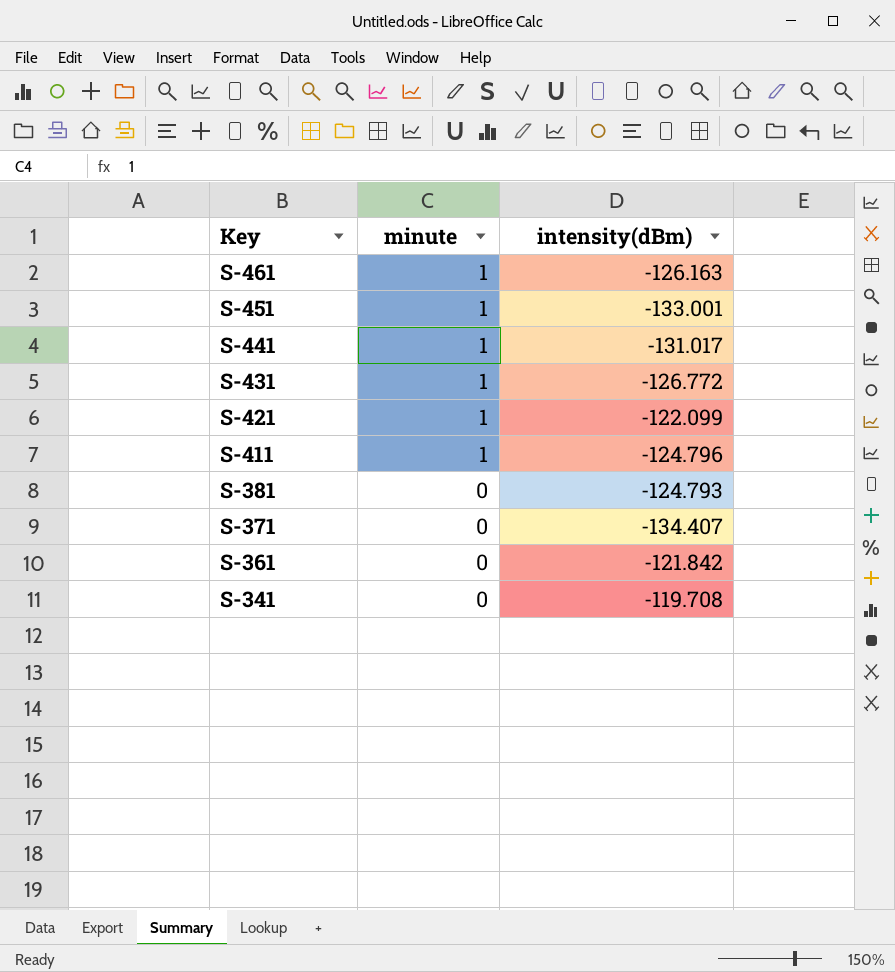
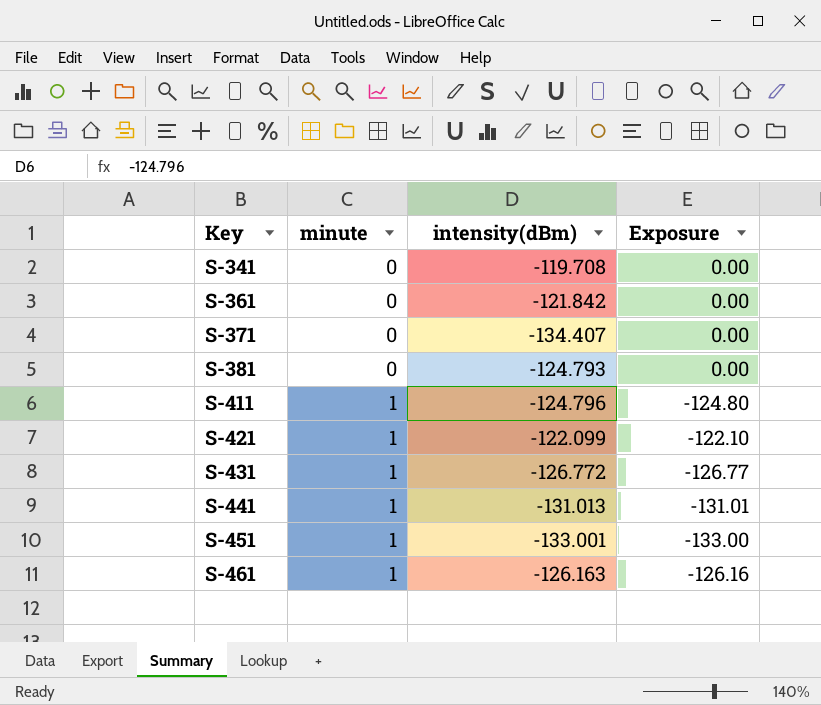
row order: Key descending -> Key ascending
column Exposure | formula: none -> [minute] * [intensity(dBm)]
S-441 | intensity(dBm): -131.017 -> -131.013

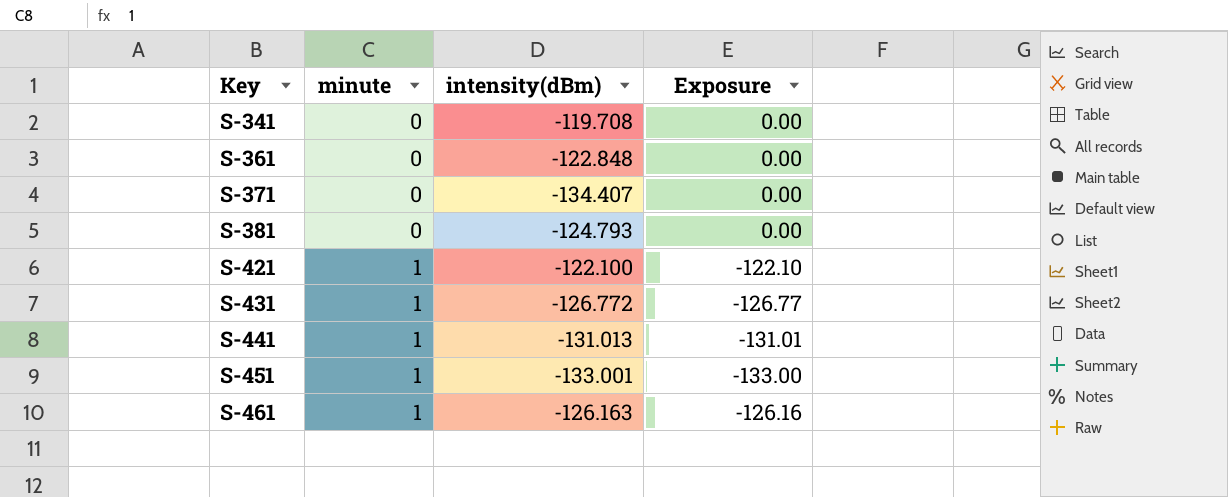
row S-411: 1 | -124.796 | -124.80 -> none
S-361 | intensity(dBm): -121.842 -> -122.848
S-421 | intensity(dBm): -122.099 -> -122.100

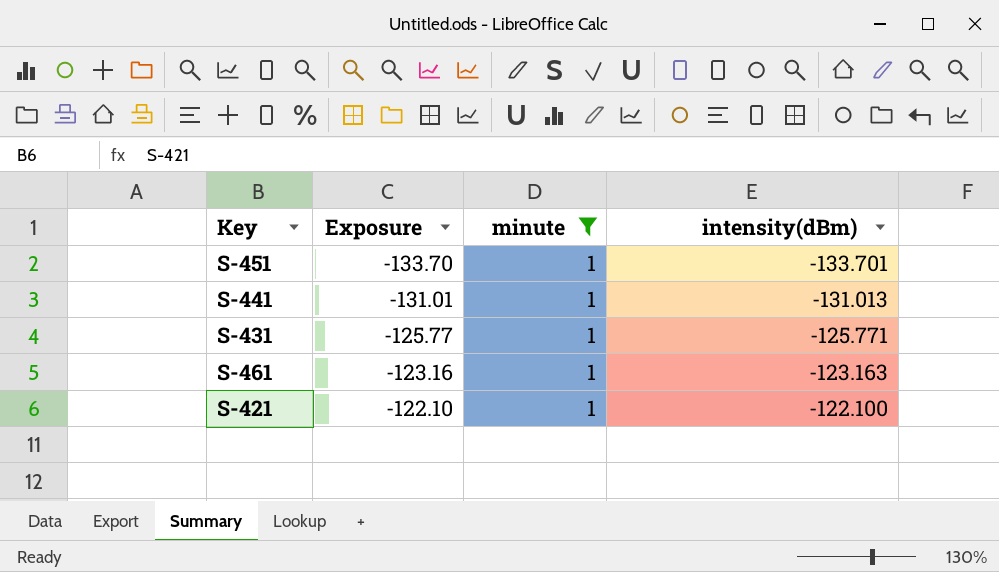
filter: none -> minute = 1
row order: Key ascending -> Exposure ascending
column Exposure | position: 4 -> 2
S-451 | Exposure: -133.00 -> -133.70
S-451 | intensity(dBm): -133.001 -> -133.701
S-431 | Exposure: -126.77 -> -125.77
S-431 | intensity(dBm): -126.772 -> -125.771
S-461 | Exposure: -126.16 -> -123.16
S-461 | intensity(dBm): -126.163 -> -123.163

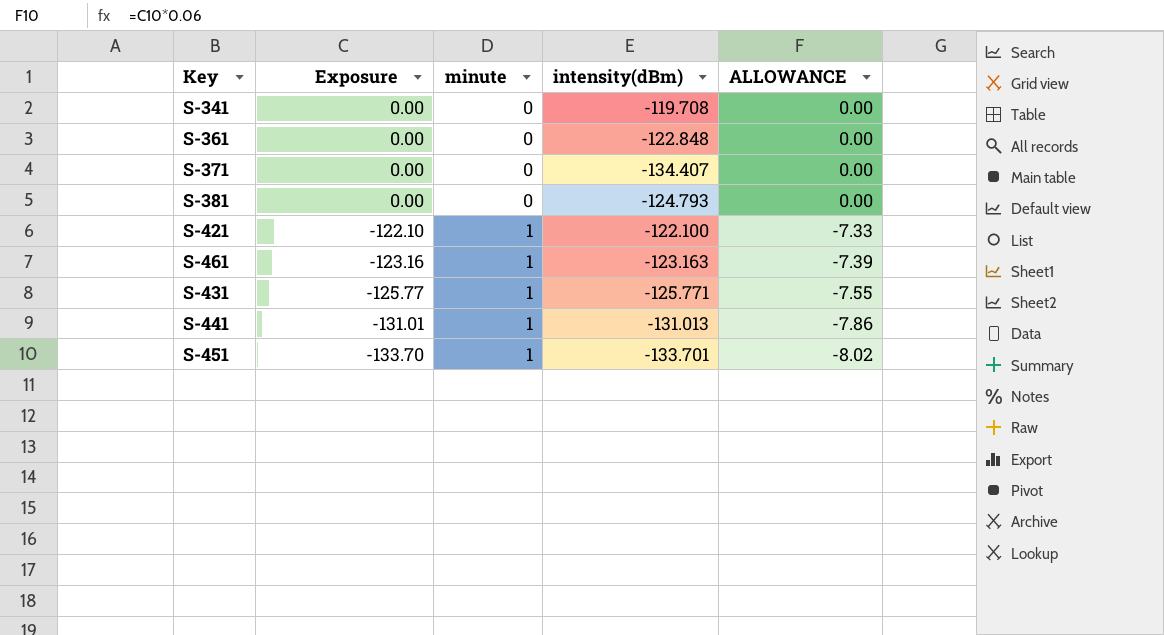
filter: minute = 1 -> none
row order: Exposure ascending -> Exposure descending
column ALLOWANCE | formula: none -> [Exposure] * 0.06

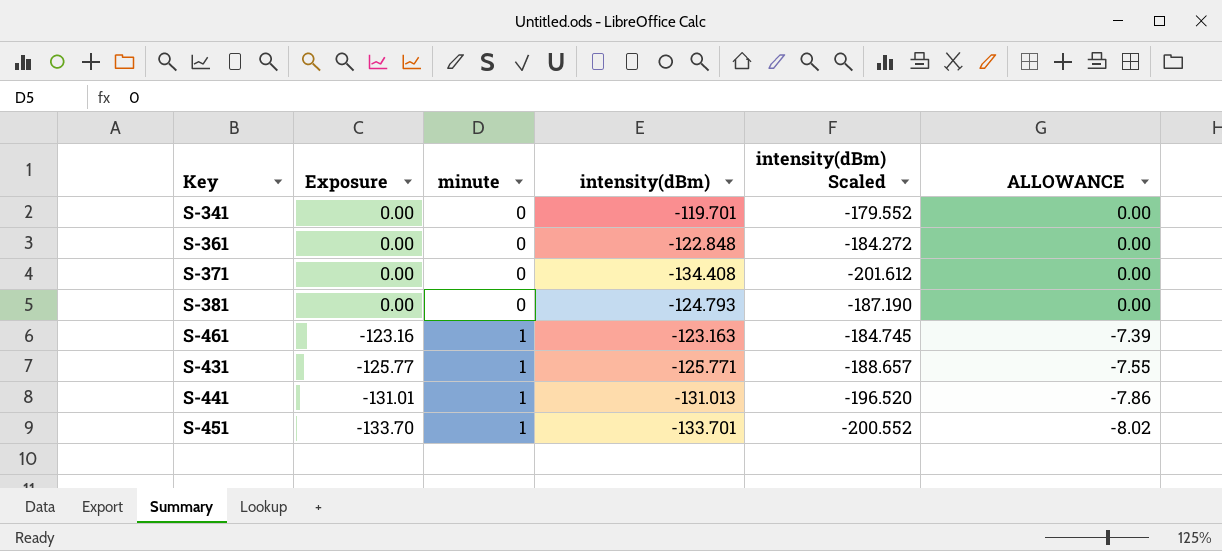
column intensity(dBm) Scaled | formula: none -> [intensity(dBm)] * 1.5
row S-421: -122.10 | 1 | -122.100 | -7.33 -> none
S-341 | intensity(dBm): -119.708 -> -119.701
S-371 | intensity(dBm): -134.407 -> -134.408

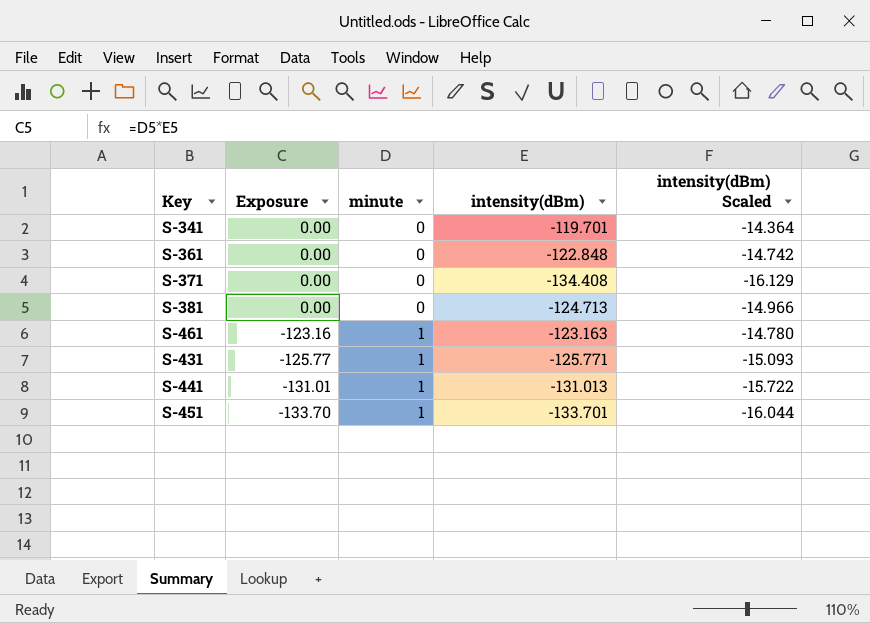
column ALLOWANCE | formula: [Exposure] * 0.06 -> none
column intensity(dBm) Scaled | formula: [intensity(dBm)] * 1.5 -> [intensity(dBm)] * 0.12
S-381 | intensity(dBm): -124.793 -> -124.713

